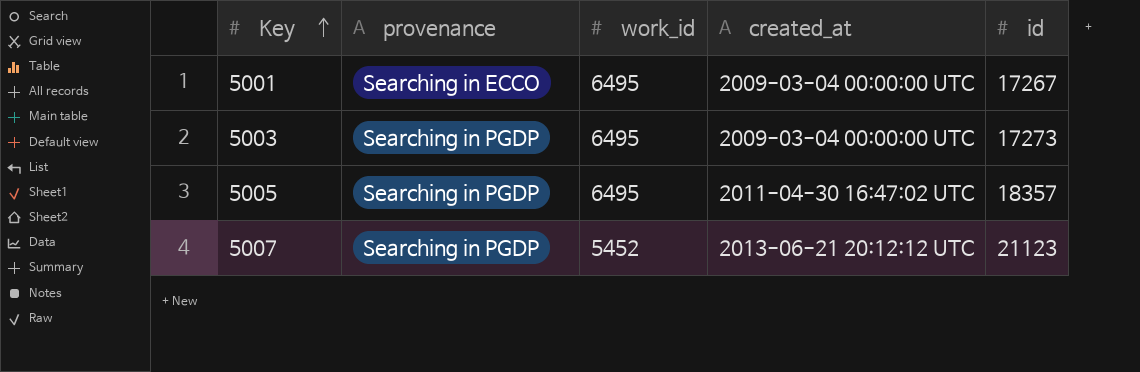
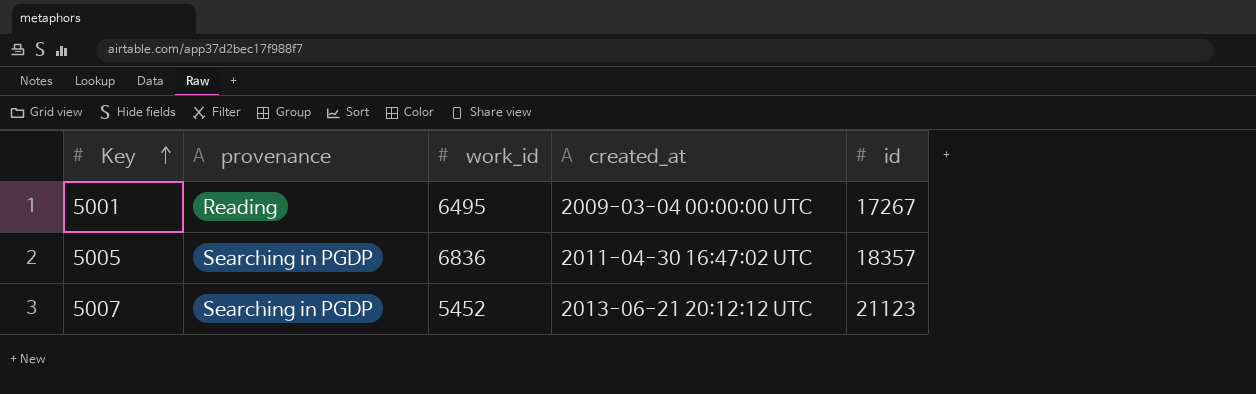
row 5003: Searching in PGDP | 6495 | 2009-03-04 00:00:00 UTC | 17273 -> none
5001 | provenance: Searching in ECCO -> Reading
5005 | work_id: 6495 -> 6836

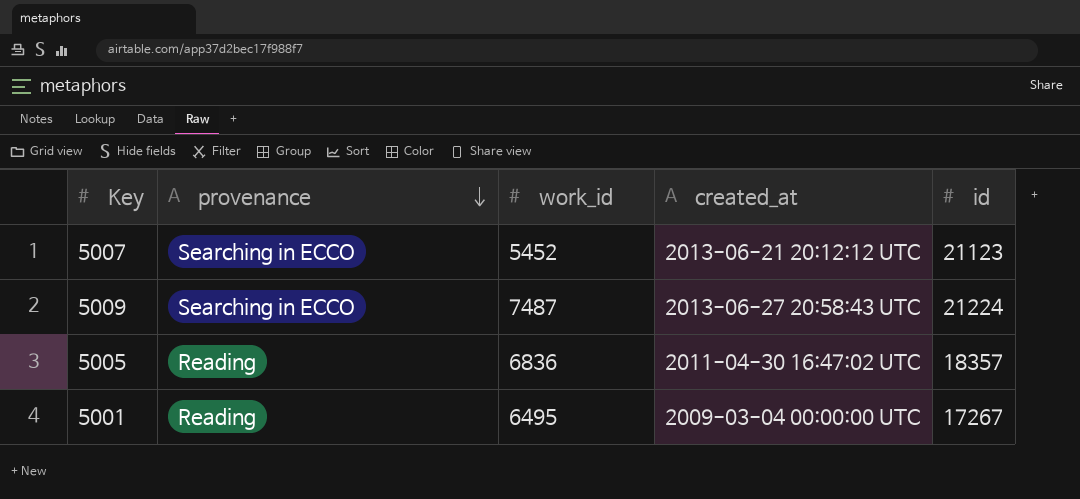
row order: Key ascending -> provenance descending
5007 | provenance: Searching in PGDP -> Searching in ECCO
row 5009: none -> Searching in ECCO | 7487 | 2013-06-27 20:58:43 UTC | 21224
5005 | provenance: Searching in PGDP -> Reading

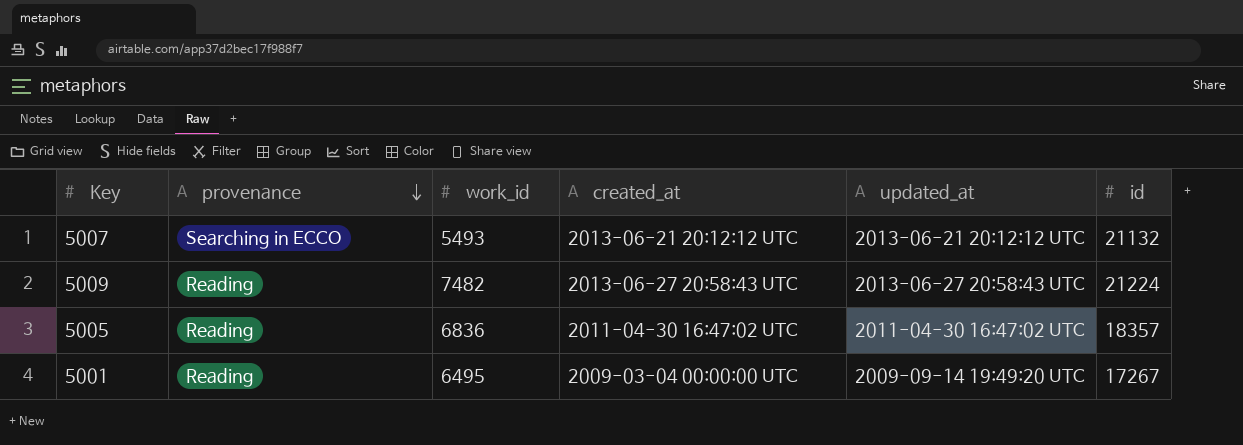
column updated_at | position: none -> 5
5007 | work_id: 5452 -> 5493
5007 | id: 21123 -> 21132
5009 | provenance: Searching in ECCO -> Reading
5009 | work_id: 7487 -> 7482

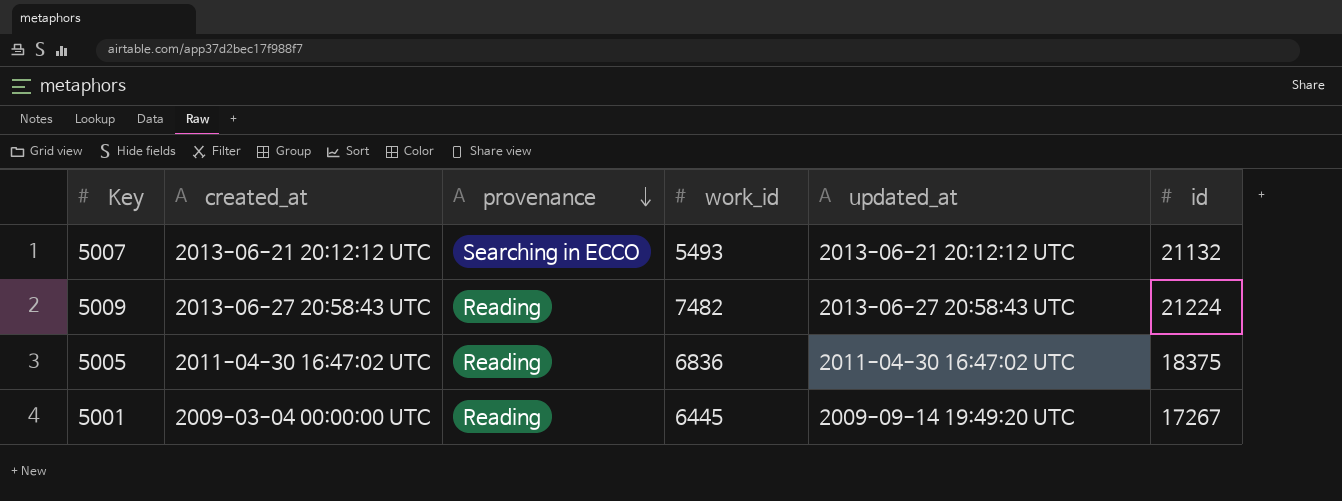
column created_at | position: 4 -> 2
5005 | id: 18357 -> 18375
5001 | work_id: 6495 -> 6445

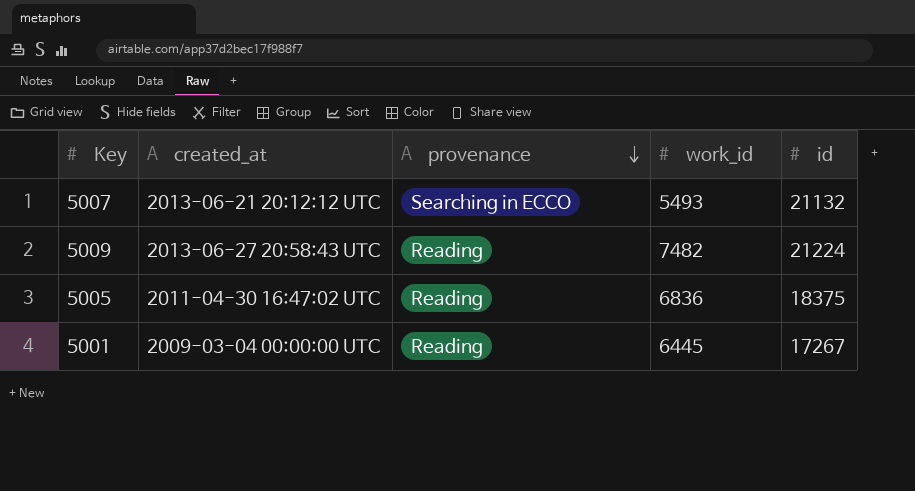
column updated_at | position: 5 -> none

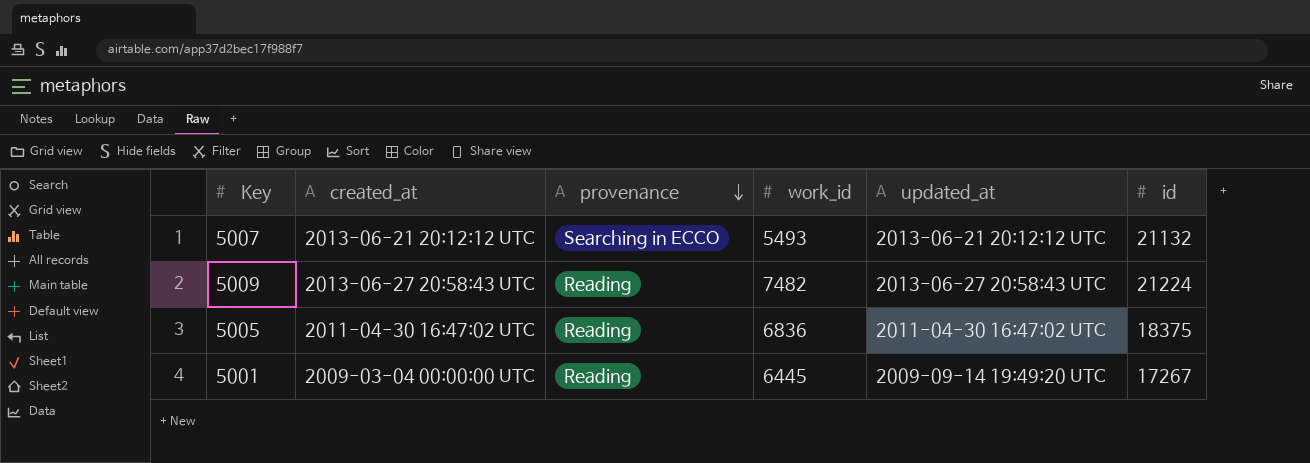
column updated_at | position: none -> 5

